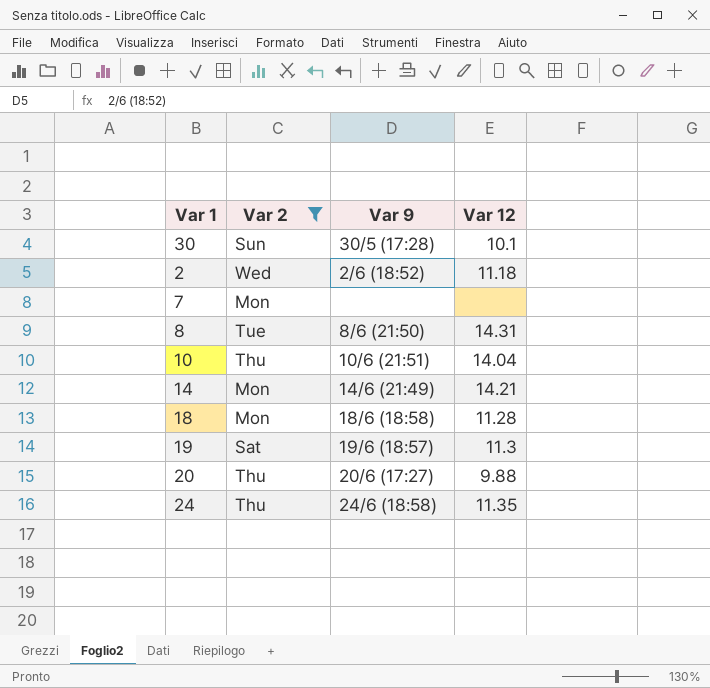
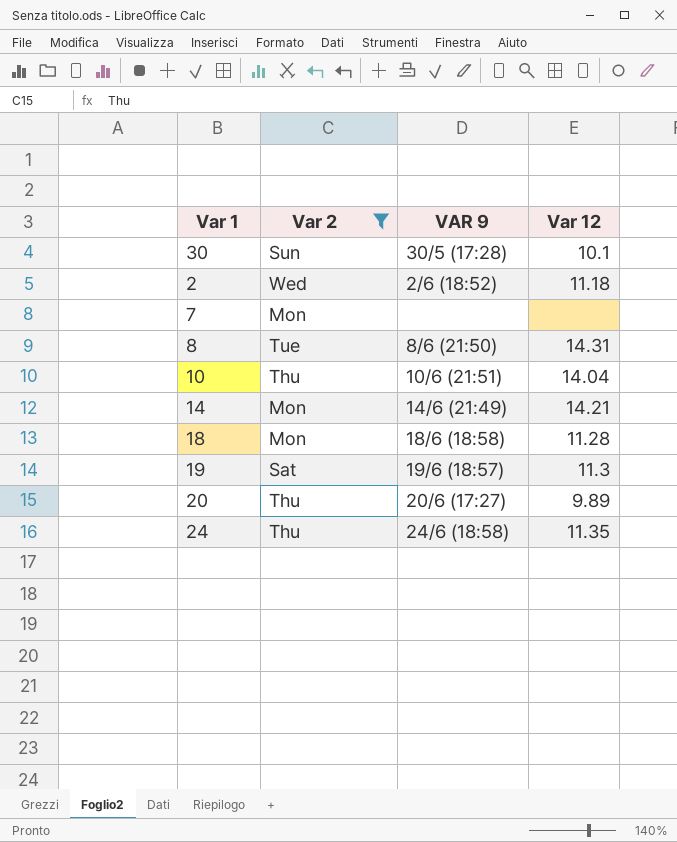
column name: Var 9 -> VAR 9
20 | Var 12: 9.88 -> 9.89

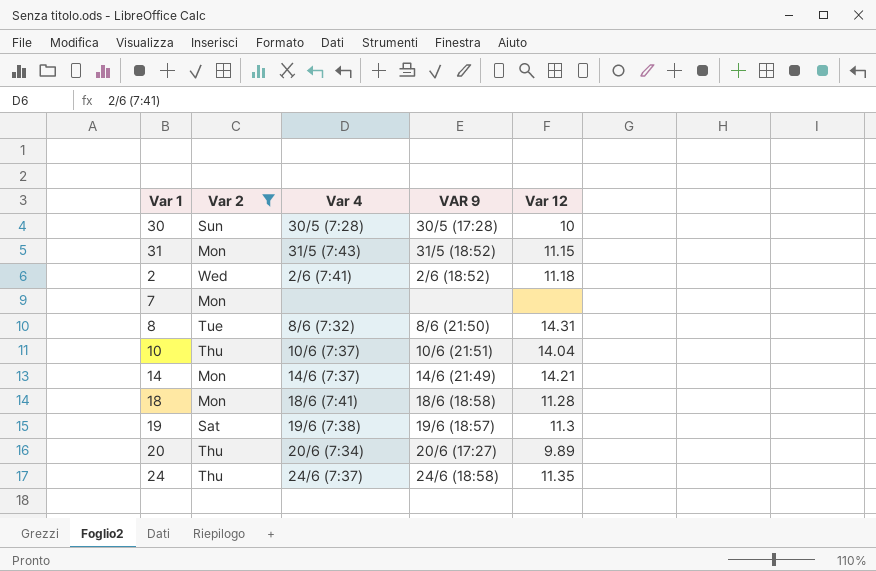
column Var 4 | position: none -> 3
30 | Var 12: 10.1 -> 10
row 31: none -> Mon | 31/5 (7:43) | 31/5 (18:52) | 11.15

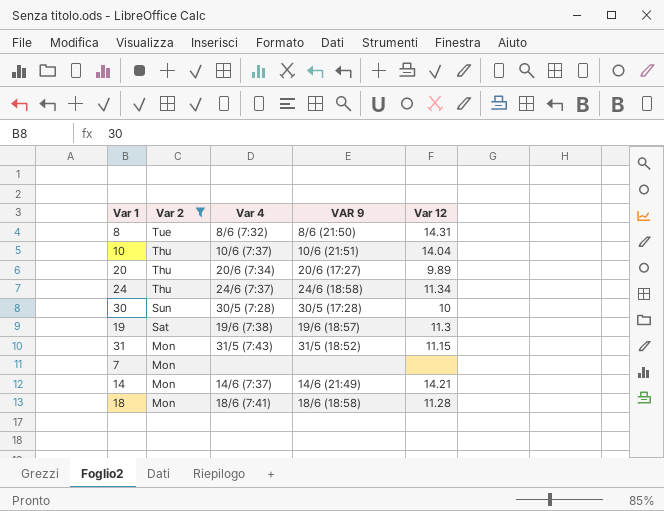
row order: none -> Var 2 descending
row 2: Wed | 2/6 (7:41) | 2/6 (18:52) | 11.18 -> none
24 | Var 12: 11.35 -> 11.34

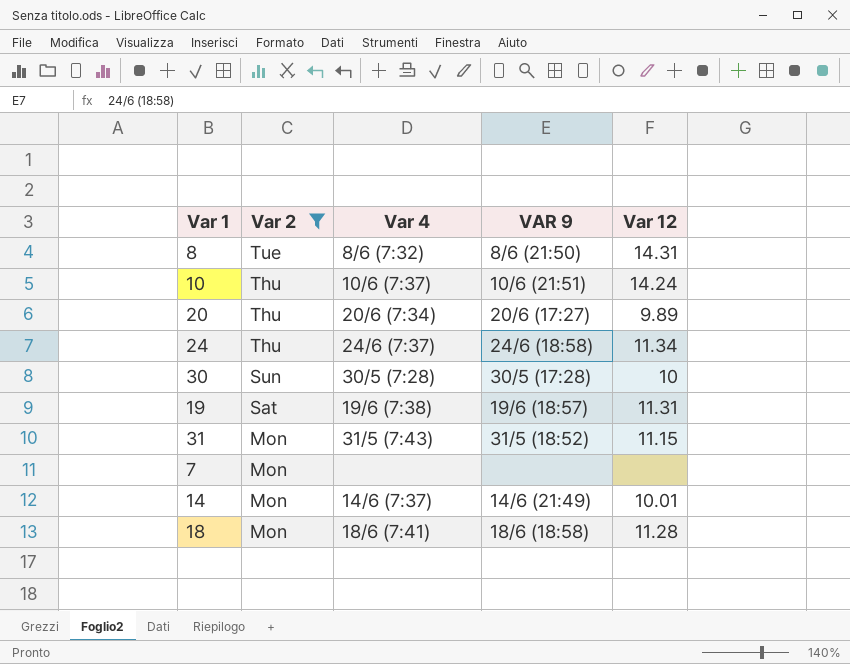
10 | Var 12: 14.04 -> 14.24
19 | Var 12: 11.3 -> 11.31
14 | Var 12: 14.21 -> 10.01

